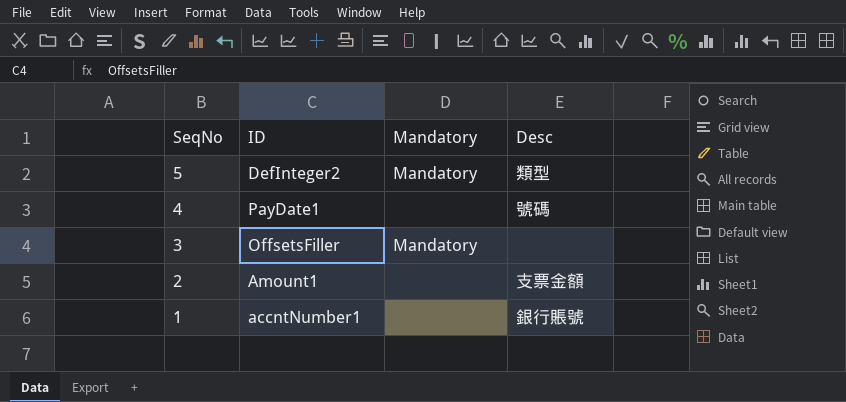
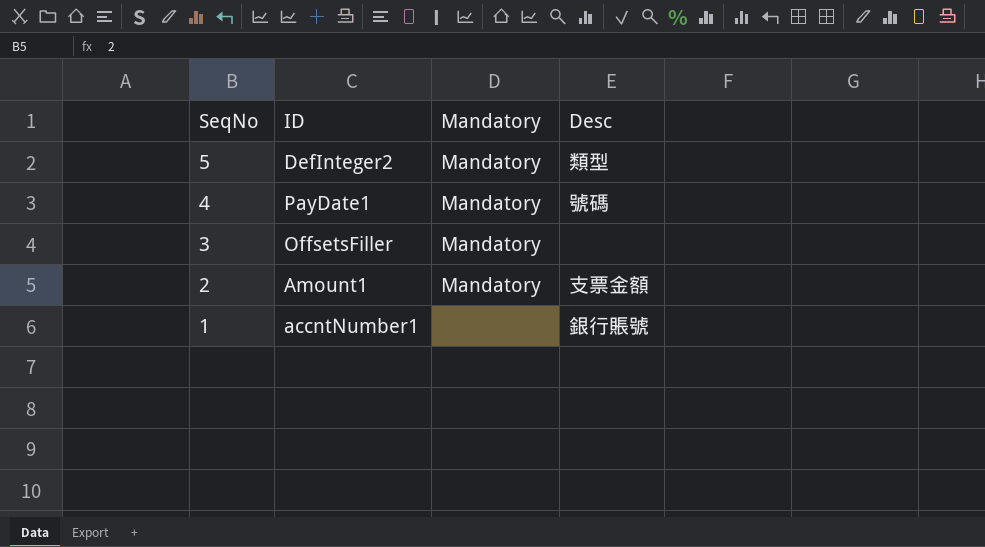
4 | Mandatory: none -> Mandatory
2 | Mandatory: none -> Mandatory

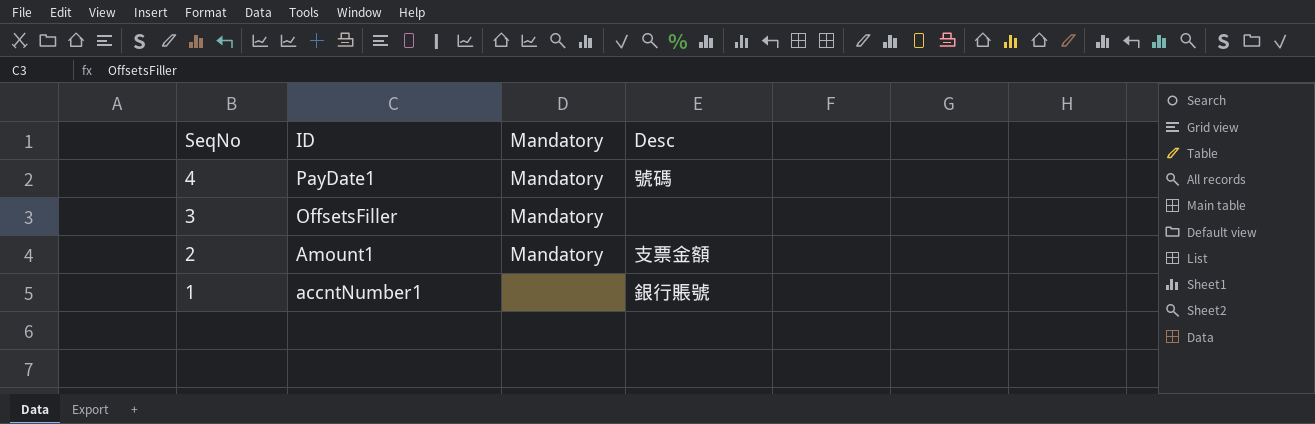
row 5: DefInteger2 | Mandatory | 類型 -> none

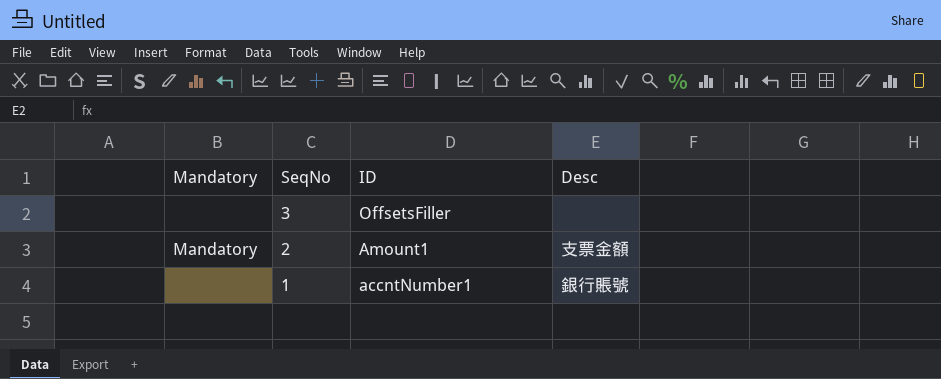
column Mandatory | position: 3 -> 1
row 4: PayDate1 | Mandatory | 號碼 -> none
3 | Mandatory: Mandatory -> none

